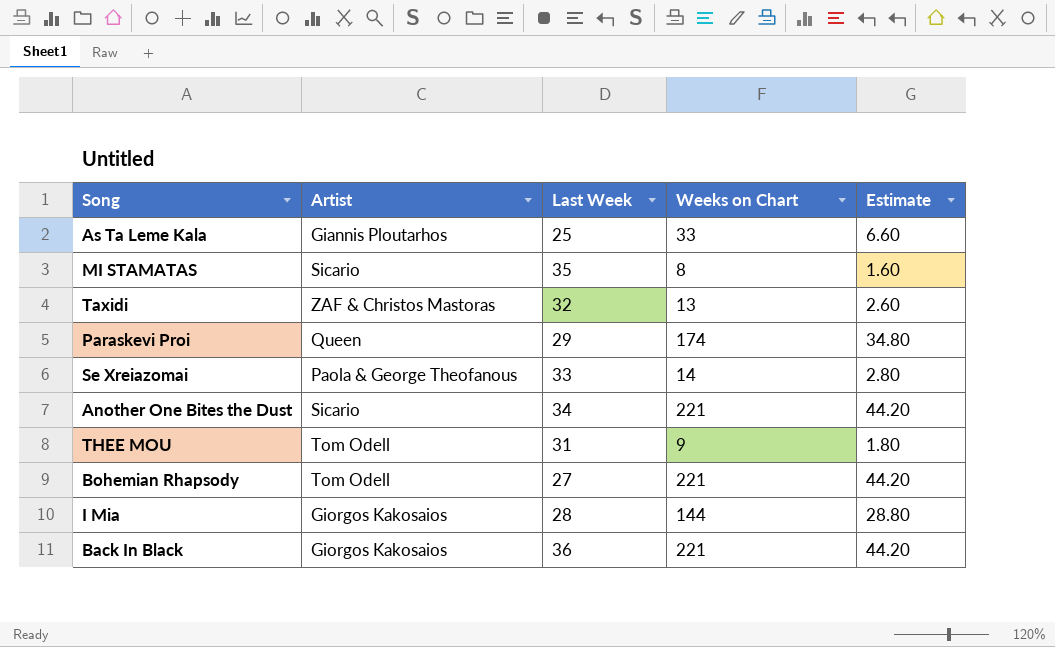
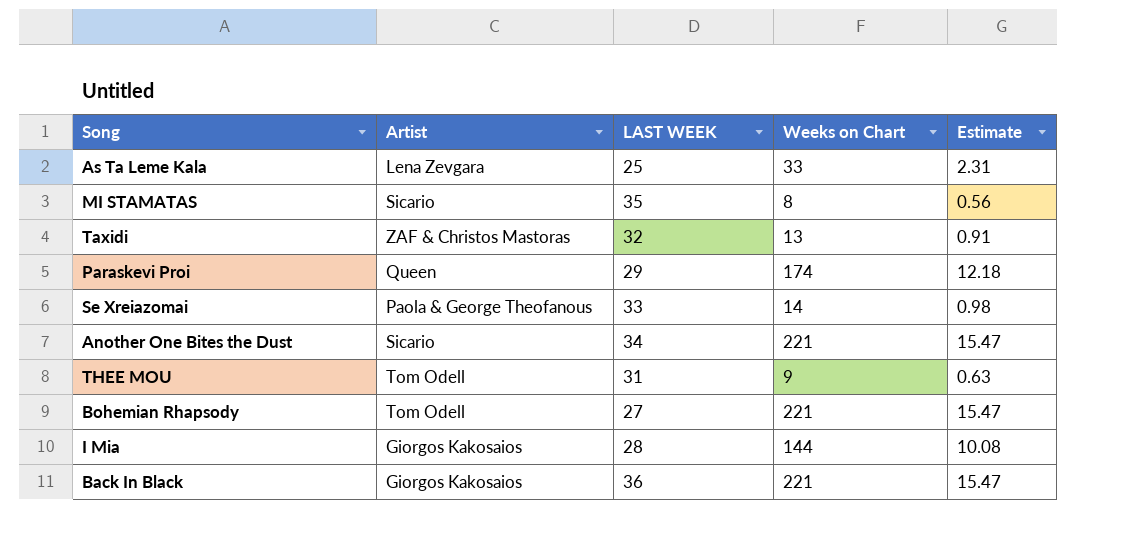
column name: Last Week -> LAST WEEK
column Estimate | formula: [Weeks on Chart] * 0.2 -> [Weeks on Chart] * 0.07
As Ta Leme Kala | Artist: Giannis Ploutarhos -> Lena Zevgara

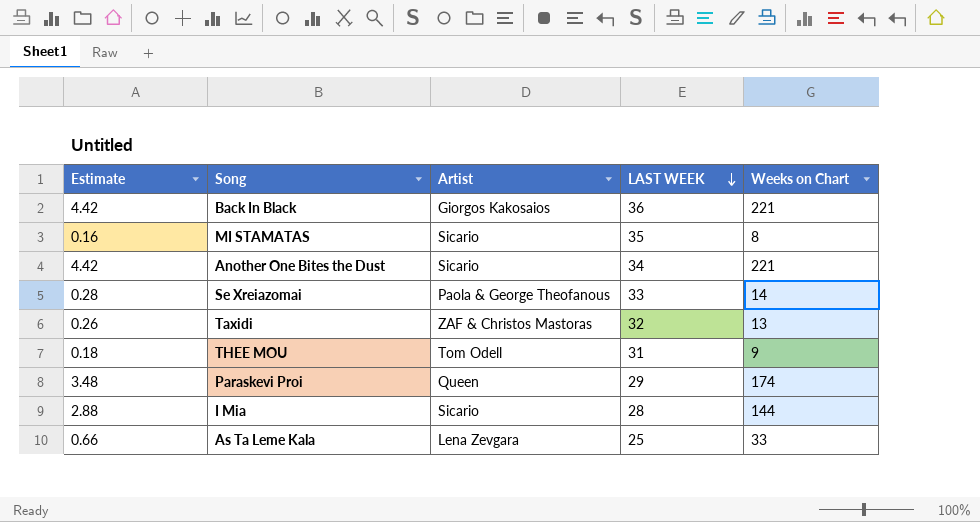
row order: none -> LAST WEEK descending
column Estimate | formula: [Weeks on Chart] * 0.07 -> [Weeks on Chart] * 0.02
column Estimate | position: 5 -> 1
row Bohemian Rhapsody: Tom Odell | 27 | 221 | 15.47 -> none
I Mia | Artist: Giorgos Kakosaios -> Sicario

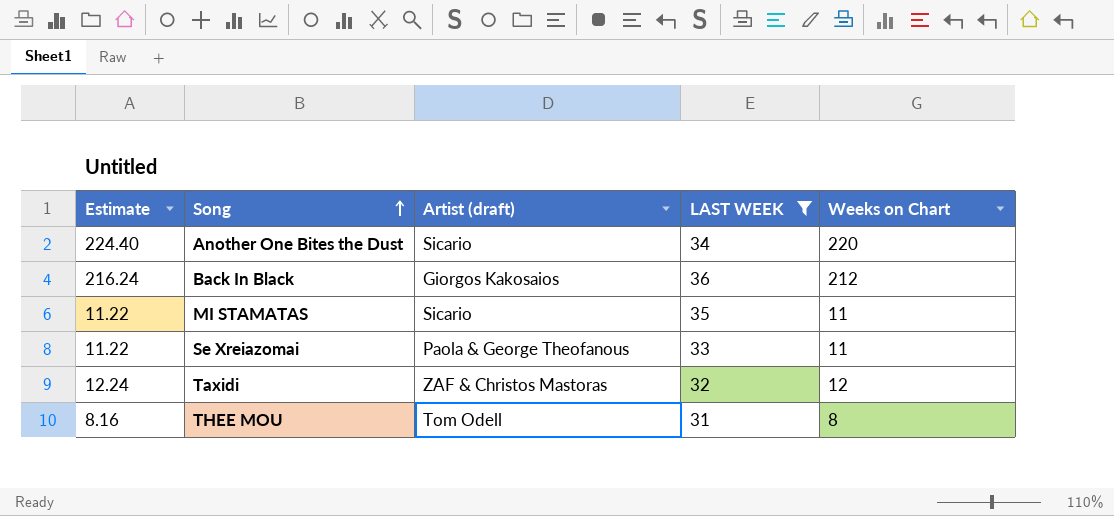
filter: none -> LAST WEEK >= 31
row order: LAST WEEK descending -> Song ascending
column Estimate | formula: [Weeks on Chart] * 0.02 -> [Weeks on Chart] * 1.02
column name: Artist -> Artist (draft)
Another One Bites the Dust | Weeks on Chart: 221 -> 220
Back In Black | Weeks on Chart: 221 -> 212
MI STAMATAS | Weeks on Chart: 8 -> 11
Se Xreiazomai | Weeks on Chart: 14 -> 11
Taxidi | Weeks on Chart: 13 -> 12
THEE MOU | Weeks on Chart: 9 -> 8

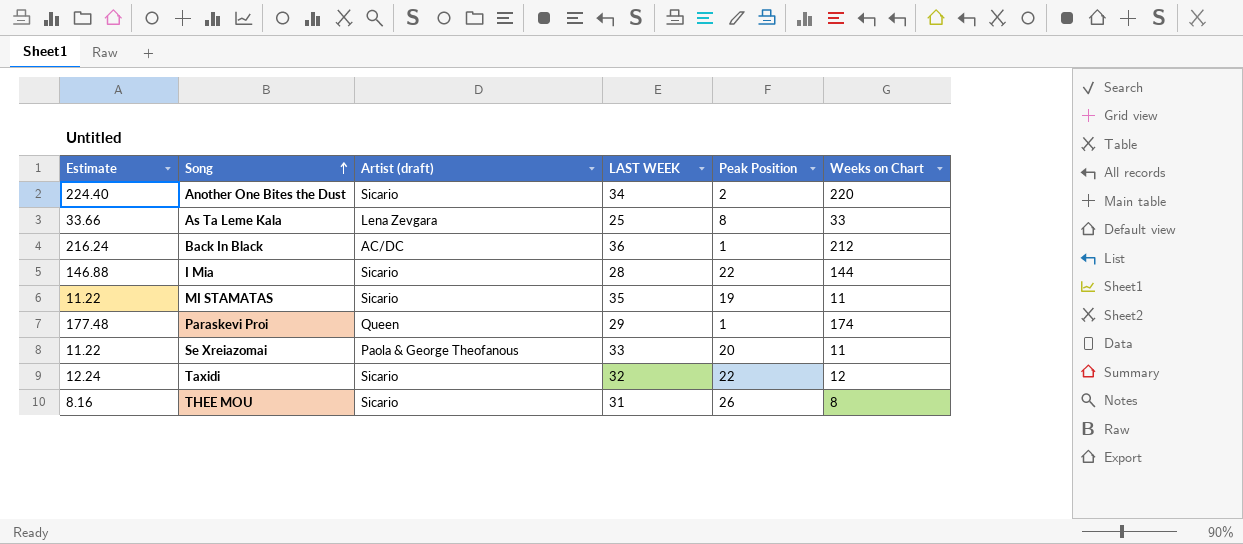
filter: LAST WEEK >= 31 -> none
column Peak Position | position: none -> 5
Back In Black | Artist (draft): Giorgos Kakosaios -> AC/DC
Taxidi | Artist (draft): ZAF & Christos Mastoras -> Sicario
THEE MOU | Artist (draft): Tom Odell -> Sicario

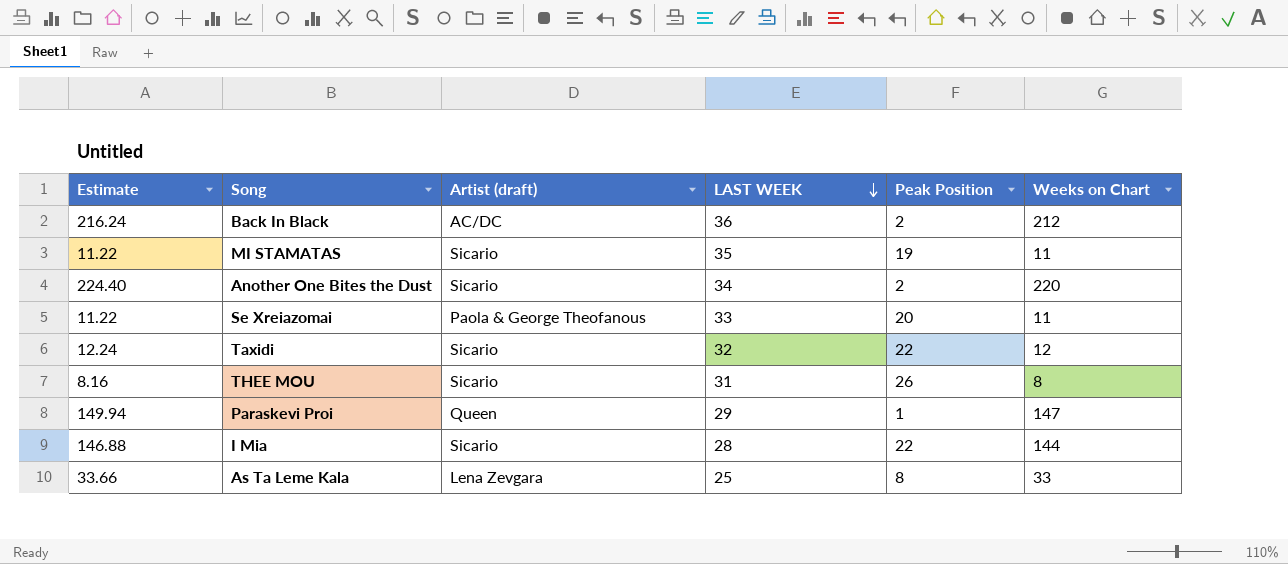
row order: Song ascending -> LAST WEEK descending
Back In Black | Peak Position: 1 -> 2
Paraskevi Proi | Estimate: 177.48 -> 149.94
Paraskevi Proi | Weeks on Chart: 174 -> 147

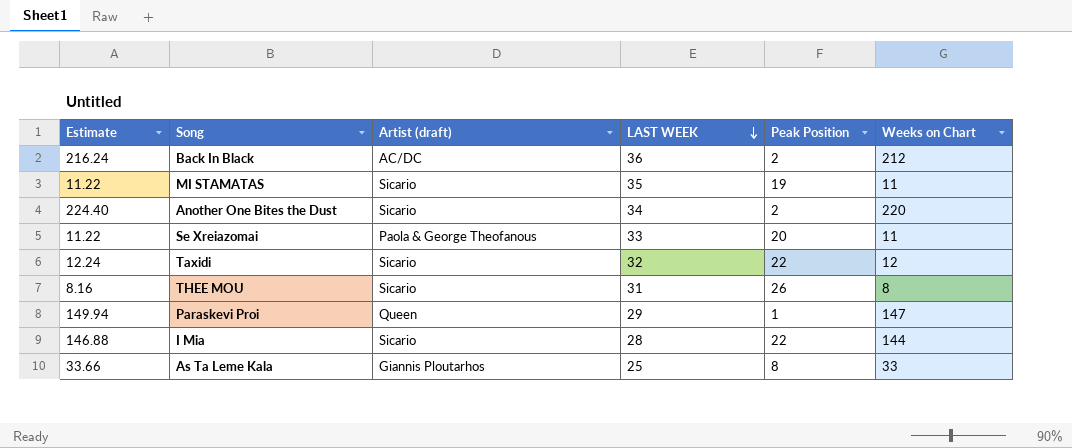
As Ta Leme Kala | Artist (draft): Lena Zevgara -> Giannis Ploutarhos

